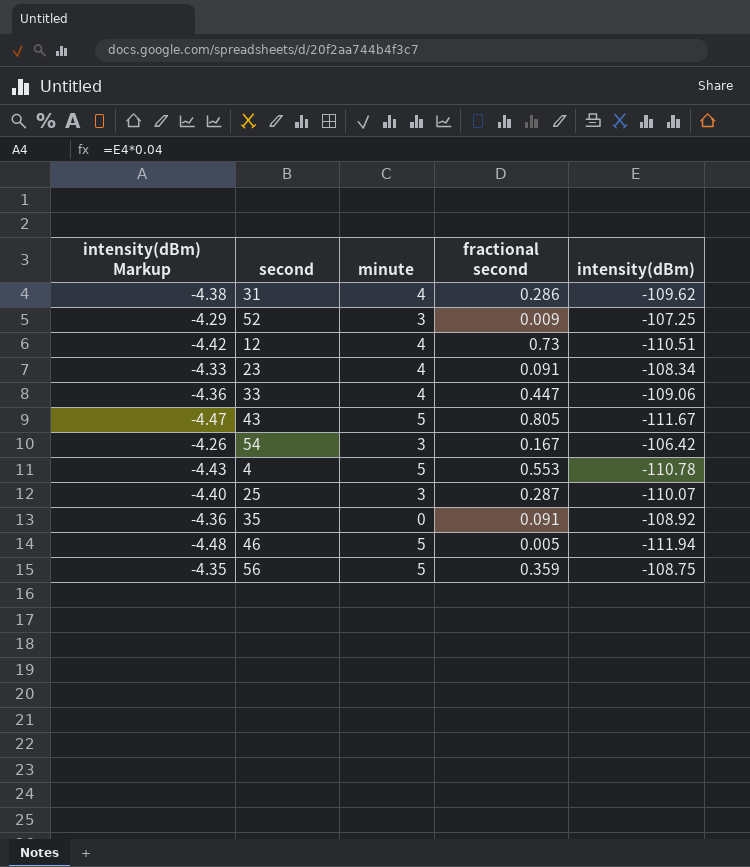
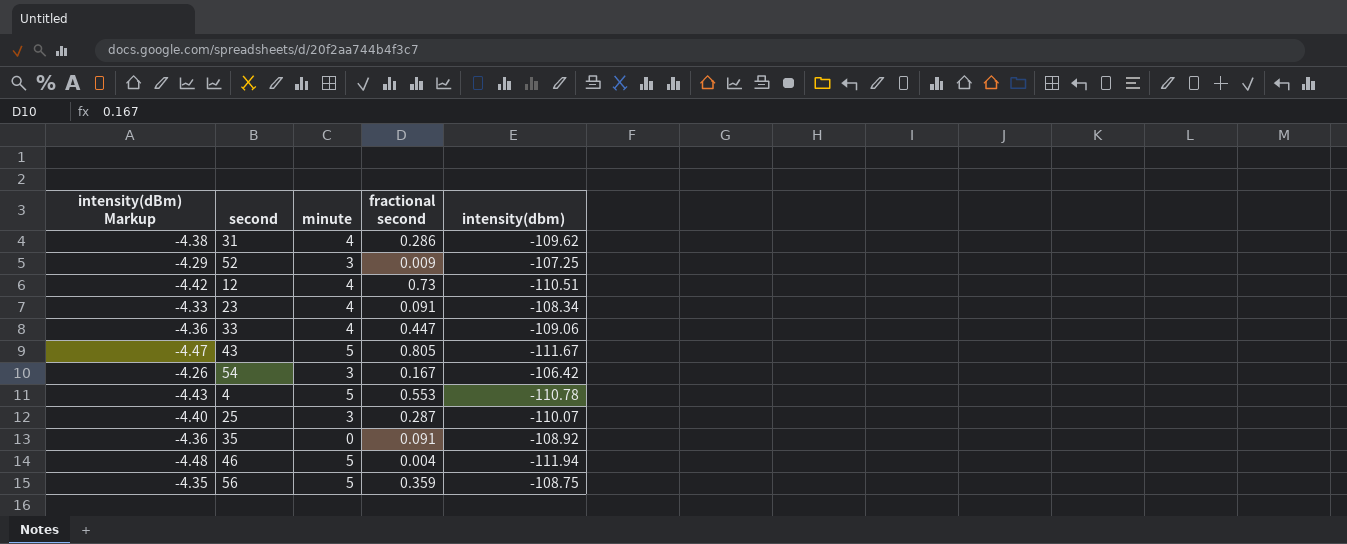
column name: intensity(dBm) -> intensity(dbm)
46 | fractional second: 0.005 -> 0.004

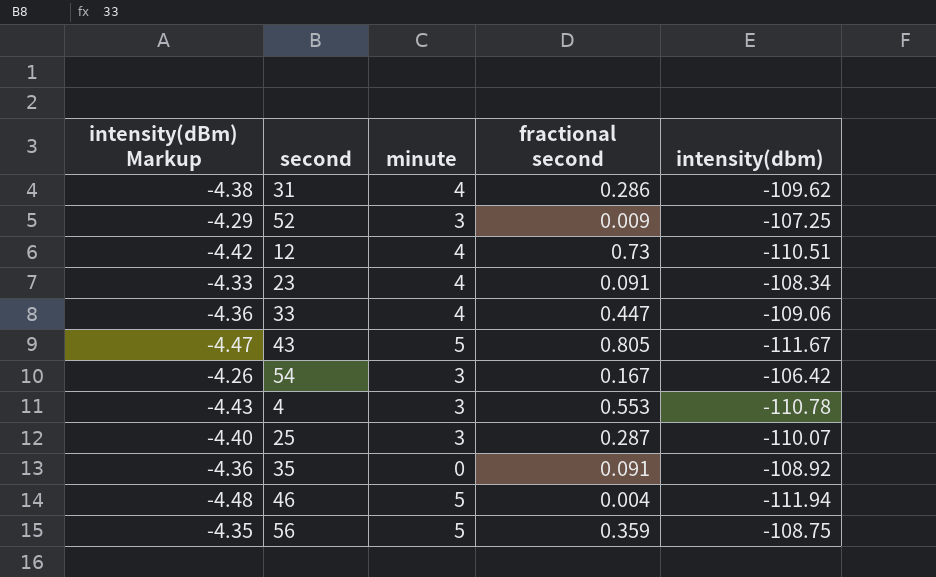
4 | minute: 5 -> 3

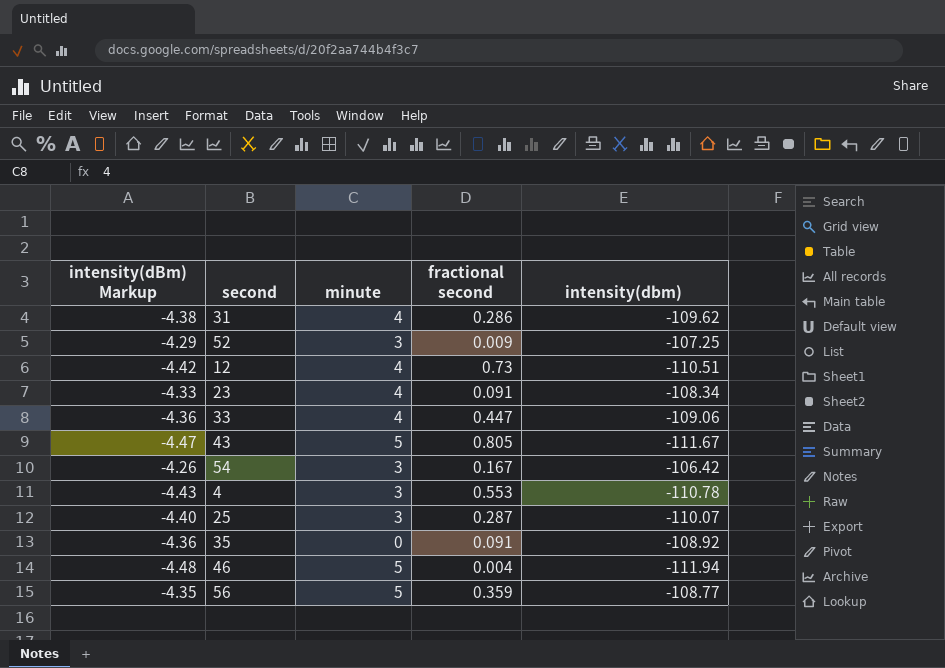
56 | intensity(dbm): -108.75 -> -108.77

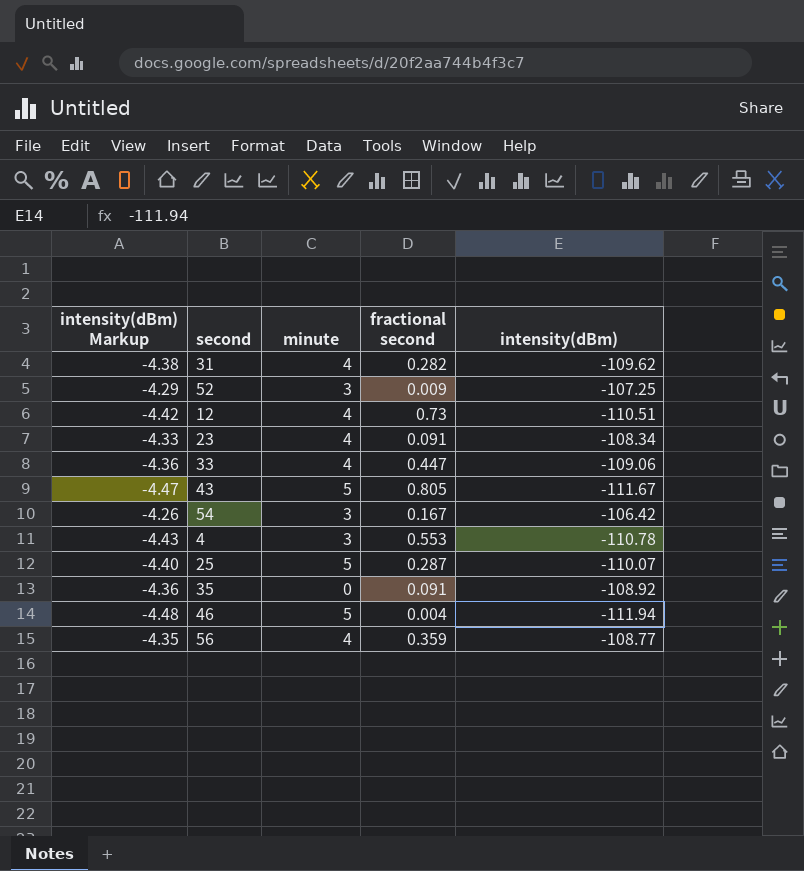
column name: intensity(dbm) -> intensity(dBm)
31 | fractional second: 0.286 -> 0.282
25 | minute: 3 -> 5
56 | minute: 5 -> 4

